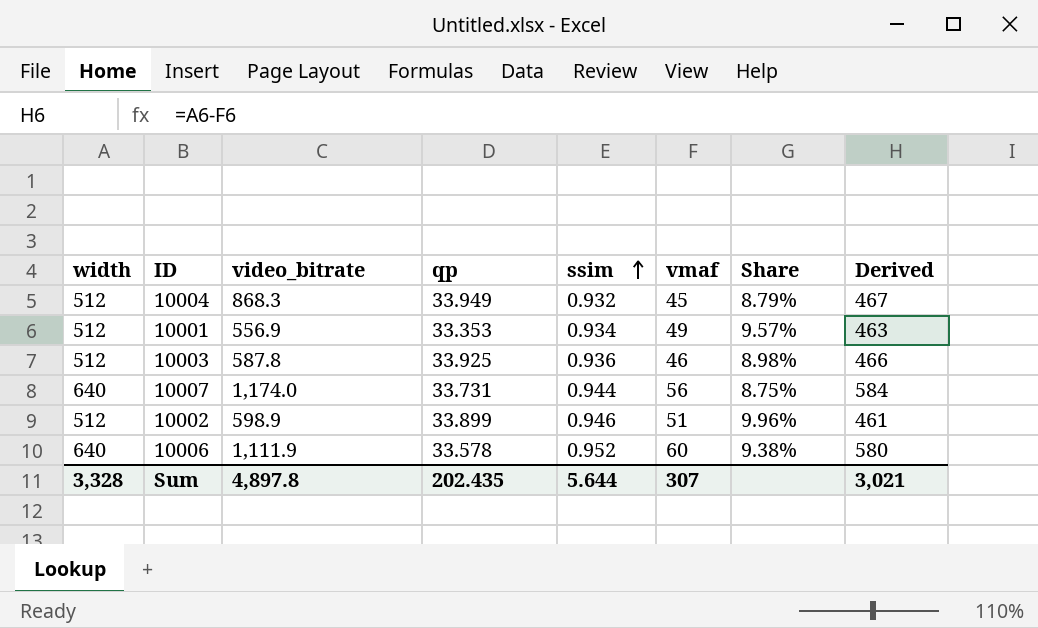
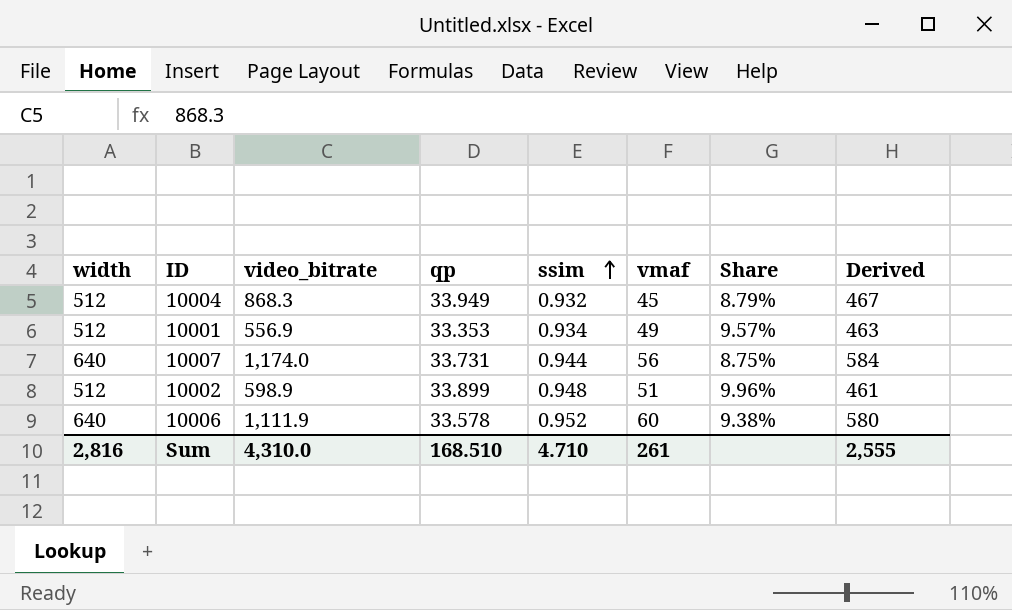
row 10003: 512 | 587.8 | 33.925 | 0.936 | 46 | 8.98% | 466 -> none
10002 | ssim: 0.946 -> 0.948
Sum | width: 3,328 -> 2,816
Sum | video_bitrate: 4,897.8 -> 4,310.0
Sum | qp: 202.435 -> 168.510
Sum | ssim: 5.644 -> 4.710
Sum | vmaf: 307 -> 261
Sum | Derived: 3,021 -> 2,555

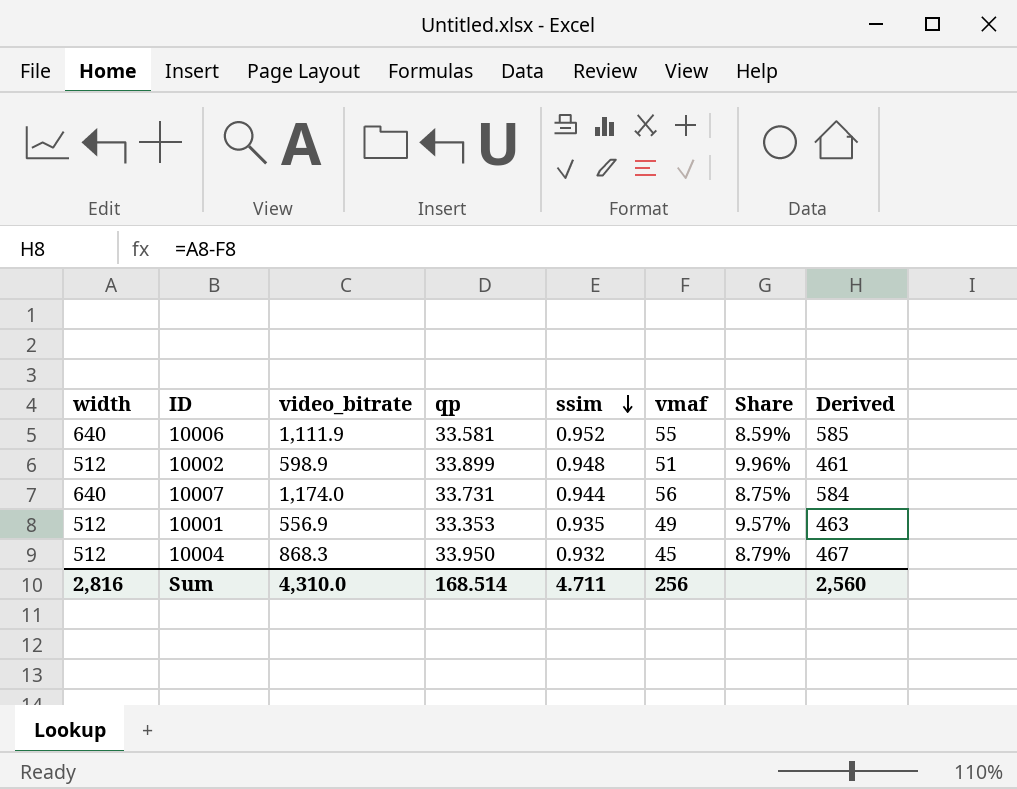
row order: ssim ascending -> ssim descending
10006 | qp: 33.578 -> 33.581
10006 | vmaf: 60 -> 55
10006 | Share: 9.38% -> 8.59%
10006 | Derived: 580 -> 585
10001 | ssim: 0.934 -> 0.935
10004 | qp: 33.949 -> 33.950
Sum | qp: 168.510 -> 168.514
Sum | ssim: 4.710 -> 4.711
Sum | vmaf: 261 -> 256
Sum | Derived: 2,555 -> 2,560

